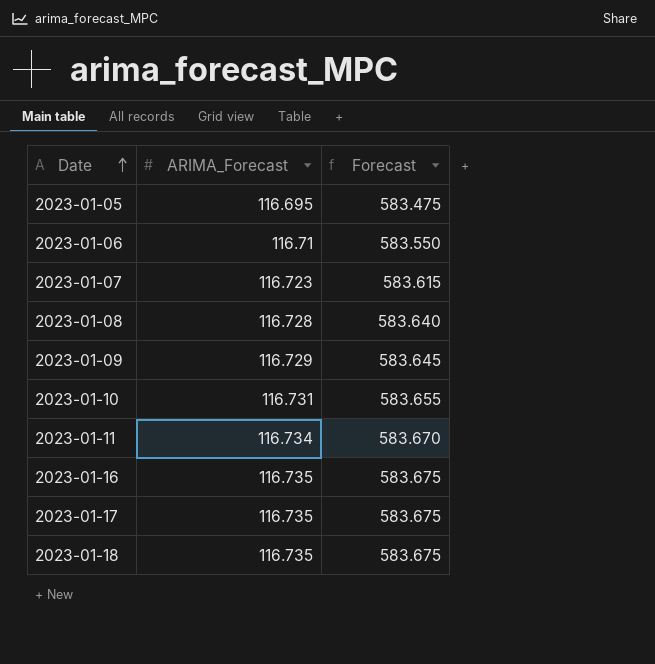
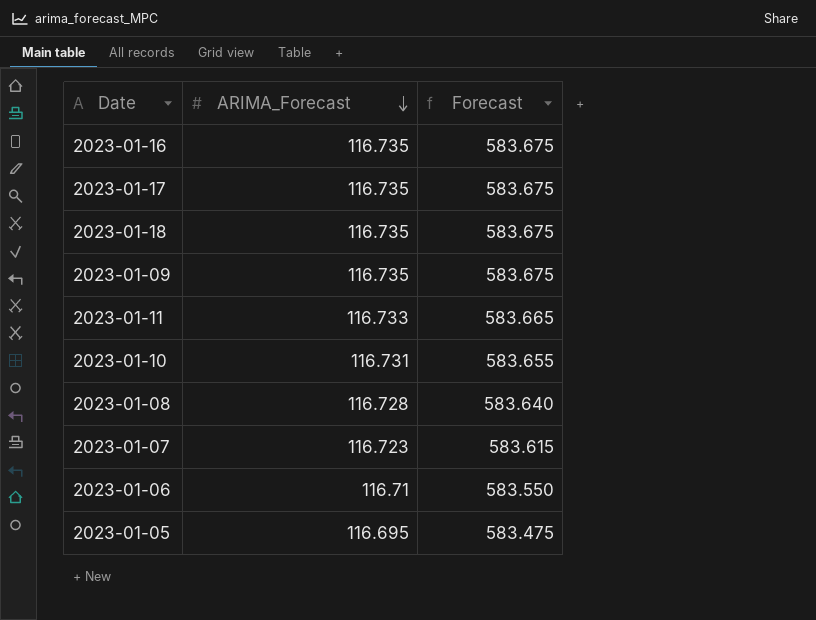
row order: Date ascending -> ARIMA_Forecast descending
2023-01-09 | ARIMA_Forecast: 116.729 -> 116.735
2023-01-09 | Forecast: 583.645 -> 583.675
2023-01-11 | ARIMA_Forecast: 116.734 -> 116.733
2023-01-11 | Forecast: 583.670 -> 583.665

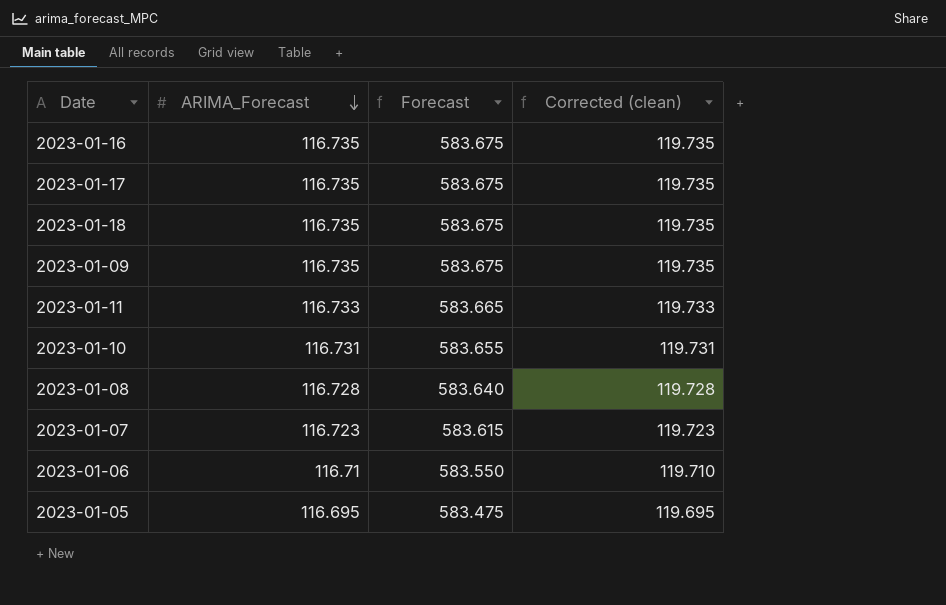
column Corrected (clean) | formula: none -> [ARIMA_Forecast] + 3

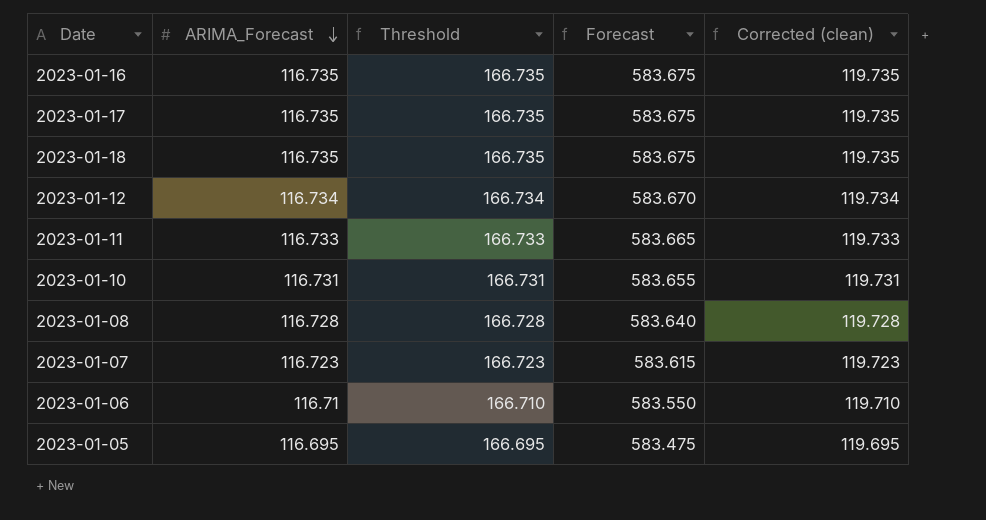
column Threshold | formula: none -> [ARIMA_Forecast] + 50
row 2023-01-09: 116.735 | 583.675 | 119.735 -> none
row 2023-01-12: none -> 116.734 | 166.734 | 583.670 | 119.734

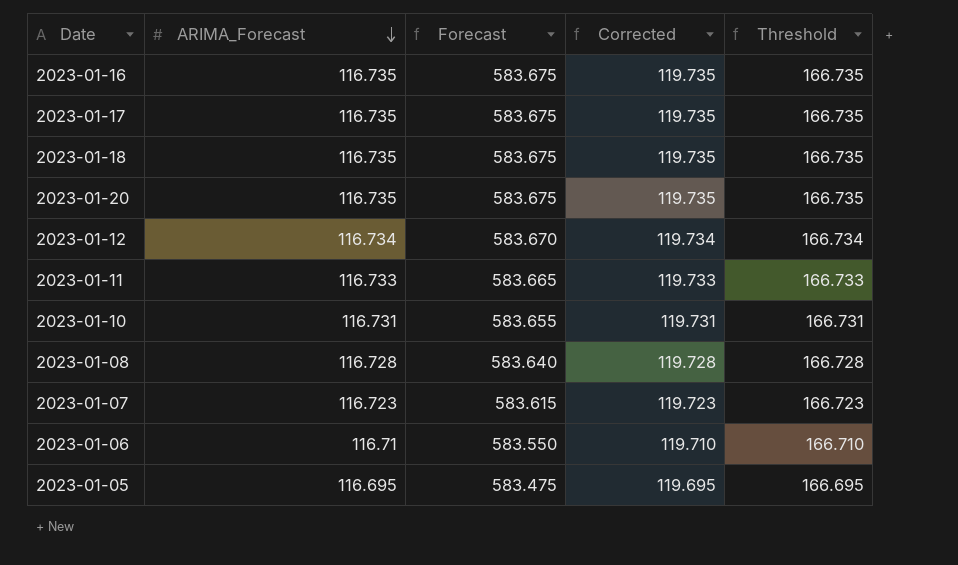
column name: Corrected (clean) -> Corrected
column Threshold | position: 3 -> 5
row 2023-01-20: none -> 116.735 | 583.675 | 119.735 | 166.735

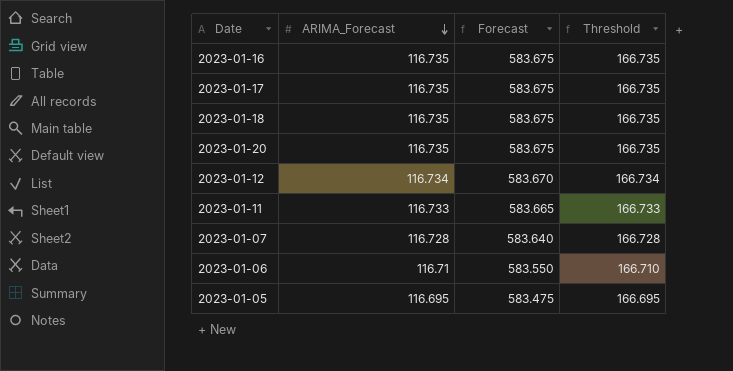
column Corrected | formula: [ARIMA_Forecast] + 3 -> none
row 2023-01-10: 116.731 | 583.655 | 119.731 | 166.731 -> none
row 2023-01-08: 116.728 | 583.640 | 119.728 | 166.728 -> none
2023-01-07 | ARIMA_Forecast: 116.723 -> 116.728
2023-01-07 | Forecast: 583.615 -> 583.640
2023-01-07 | Threshold: 166.723 -> 166.728

